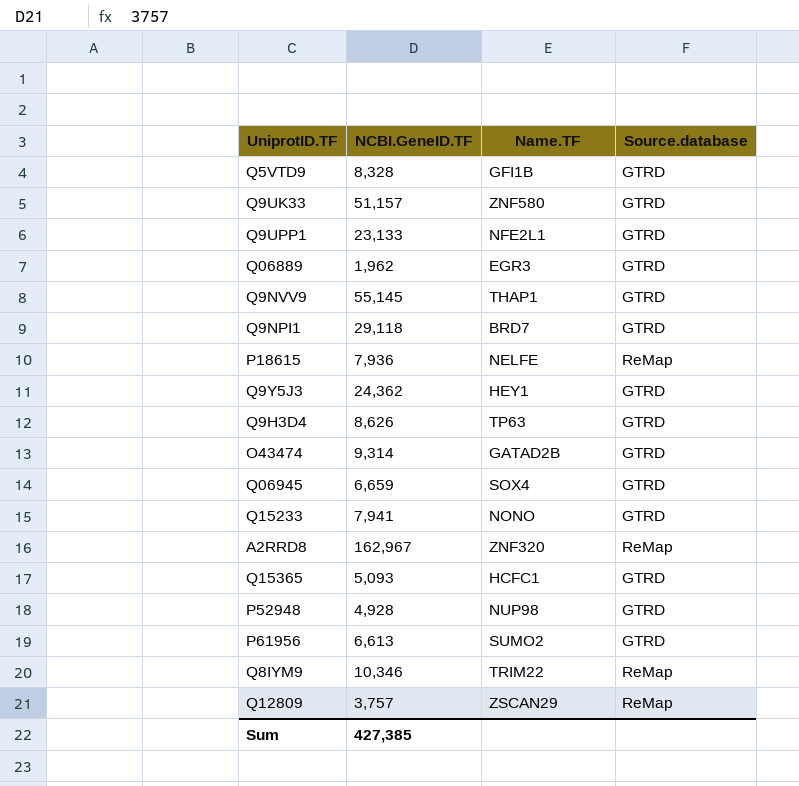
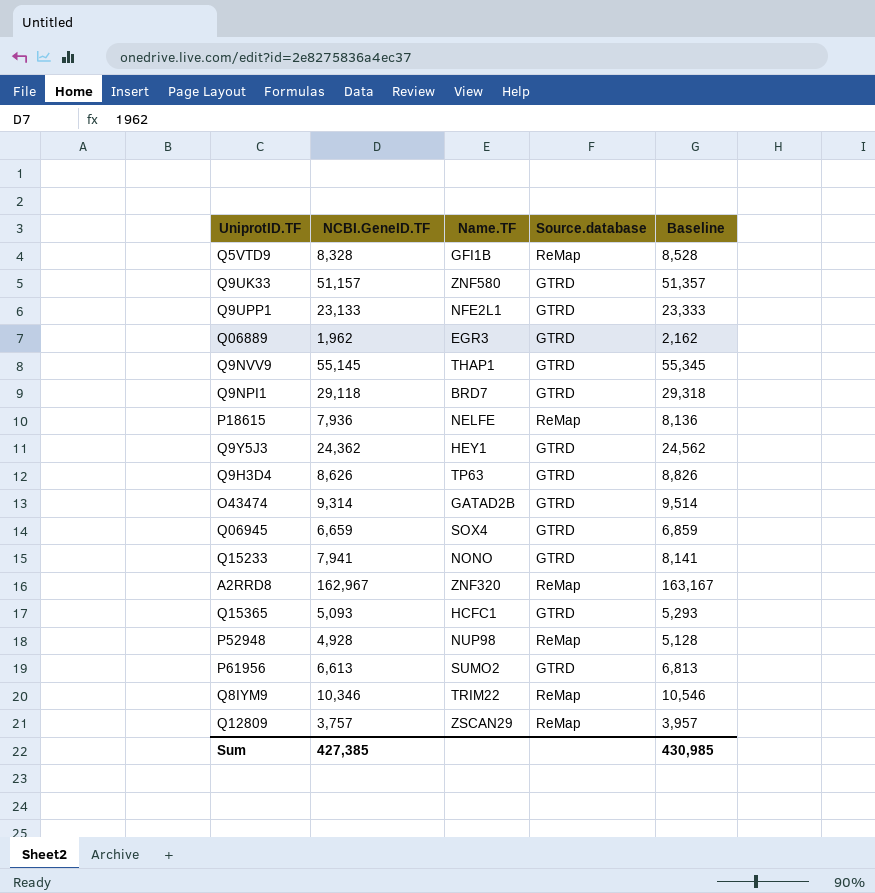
column Baseline | formula: none -> [NCBI.GeneID.TF] + 200
Q5VTD9 | Source.database: GTRD -> ReMap
P52948 | Source.database: GTRD -> ReMap

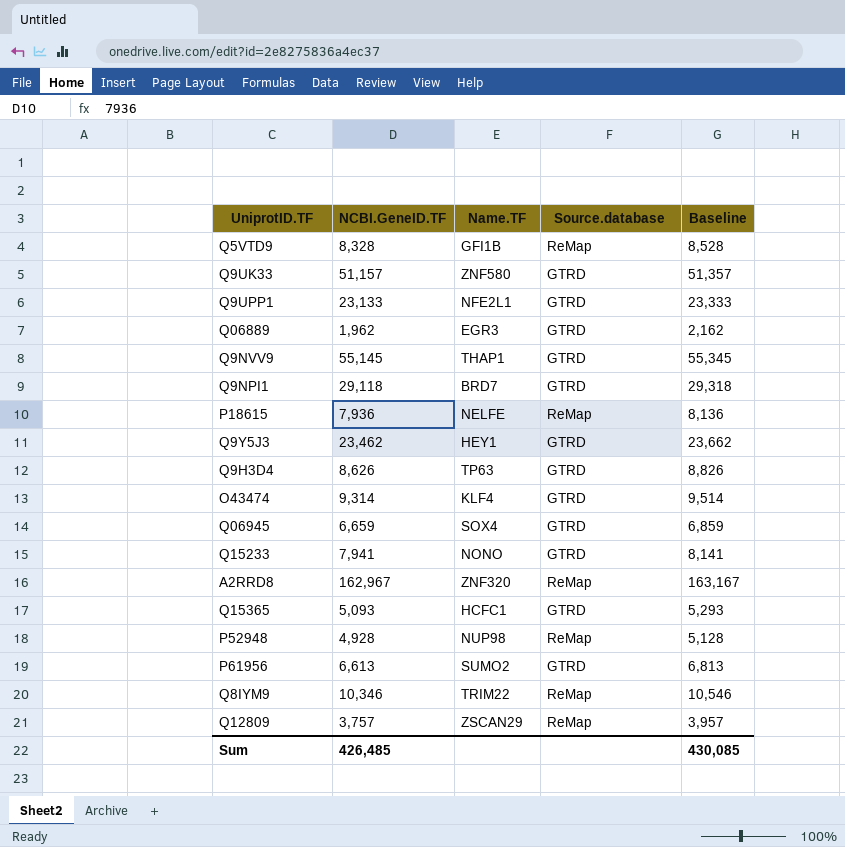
Q9Y5J3 | NCBI.GeneID.TF: 24,362 -> 23,462
Q9Y5J3 | Baseline: 24,562 -> 23,662
O43474 | Name.TF: GATAD2B -> KLF4
Sum | NCBI.GeneID.TF: 427,385 -> 426,485
Sum | Baseline: 430,985 -> 430,085

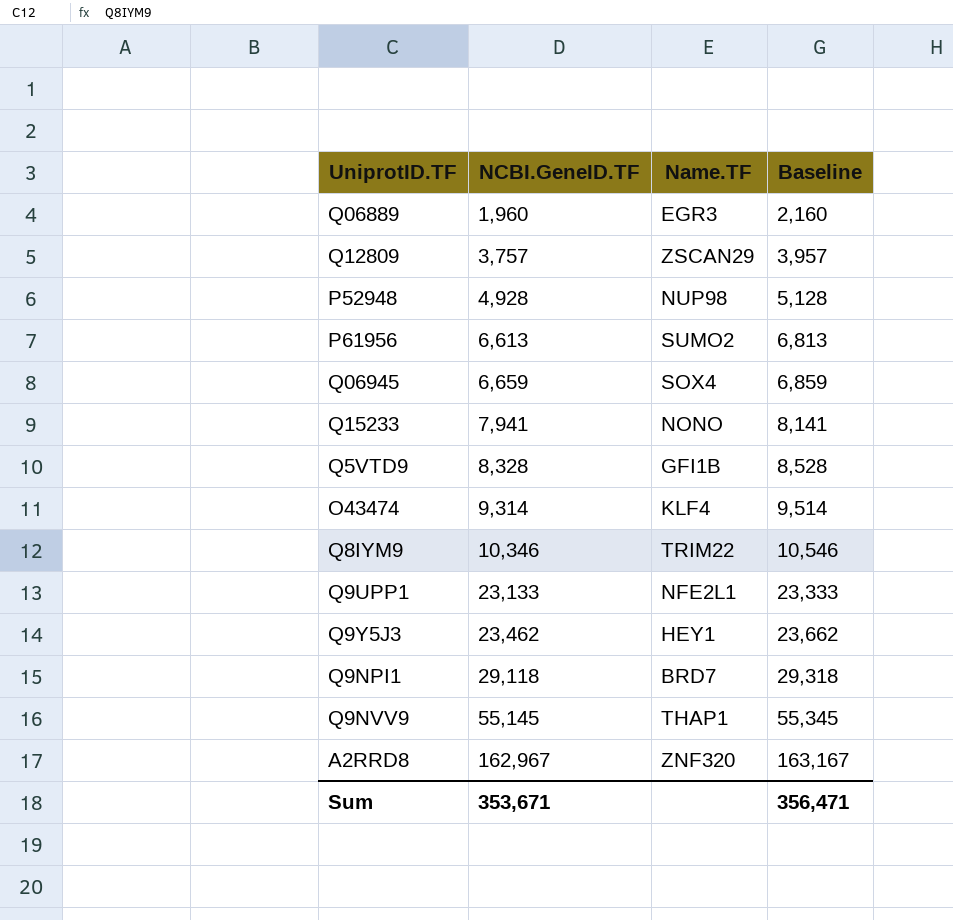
row order: none -> NCBI.GeneID.TF ascending
column Source.database | position: 4 -> none
row Q9UK33: 51,157 | ZNF580 | GTRD | 51,357 -> none
row P18615: 7,936 | NELFE | ReMap | 8,136 -> none
row Q9H3D4: 8,626 | TP63 | GTRD | 8,826 -> none
row Q15365: 5,093 | HCFC1 | GTRD | 5,293 -> none
Q06889 | NCBI.GeneID.TF: 1,962 -> 1,960
Q06889 | Baseline: 2,162 -> 2,160
Sum | NCBI.GeneID.TF: 426,485 -> 353,671
Sum | Baseline: 430,085 -> 356,471

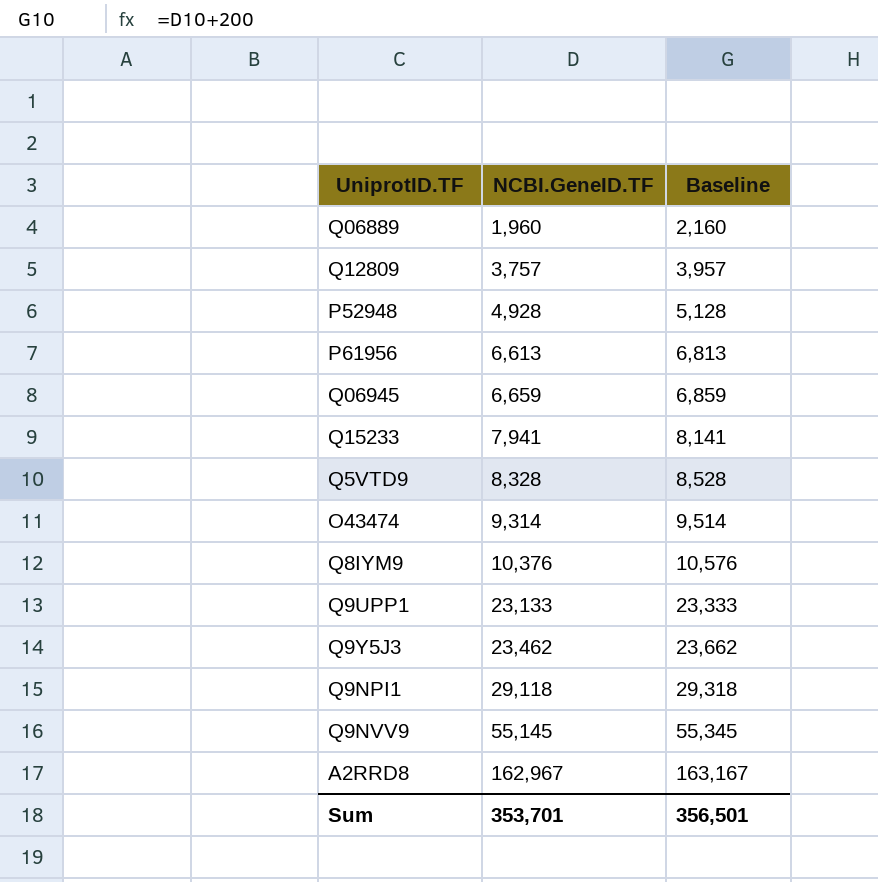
column Name.TF | position: 3 -> none
Q8IYM9 | NCBI.GeneID.TF: 10,346 -> 10,376
Q8IYM9 | Baseline: 10,546 -> 10,576
Sum | NCBI.GeneID.TF: 353,671 -> 353,701
Sum | Baseline: 356,471 -> 356,501

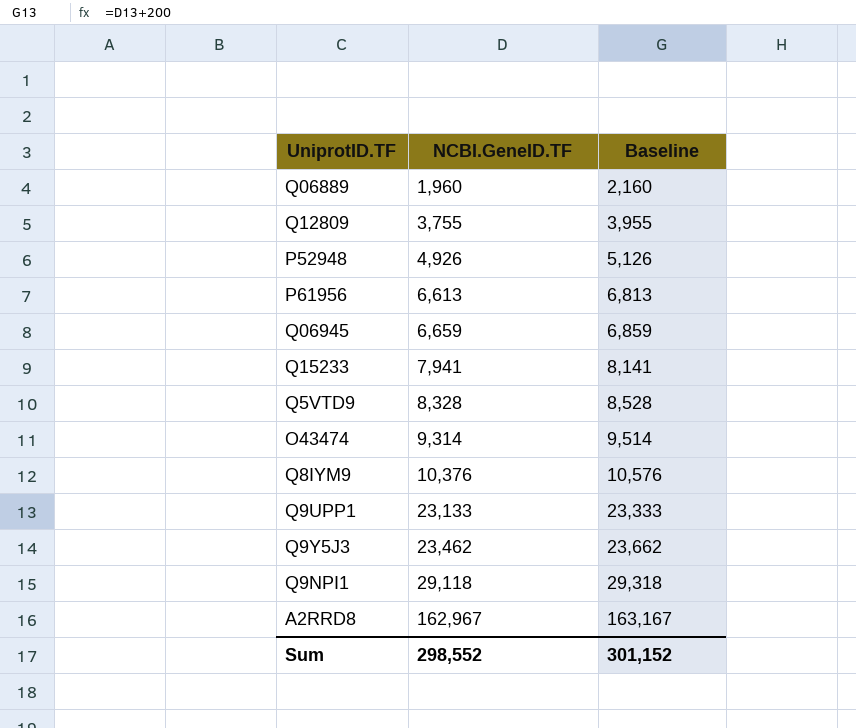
row Q9NVV9: 55,145 | 55,345 -> none
Q12809 | NCBI.GeneID.TF: 3,757 -> 3,755
Q12809 | Baseline: 3,957 -> 3,955
P52948 | NCBI.GeneID.TF: 4,928 -> 4,926
P52948 | Baseline: 5,128 -> 5,126
Sum | NCBI.GeneID.TF: 353,701 -> 298,552
Sum | Baseline: 356,501 -> 301,152

